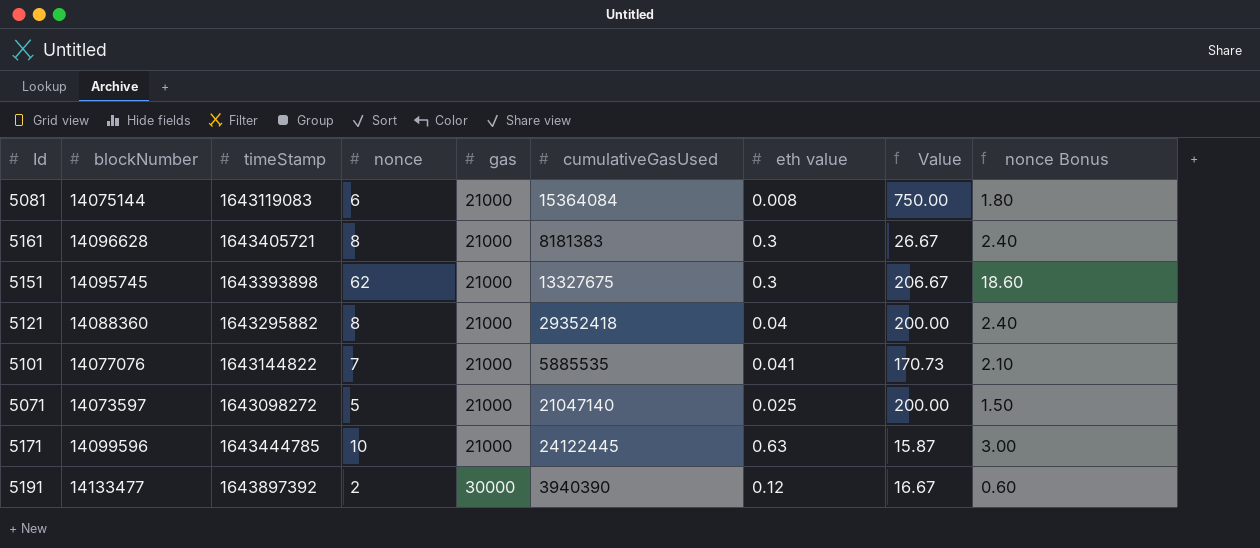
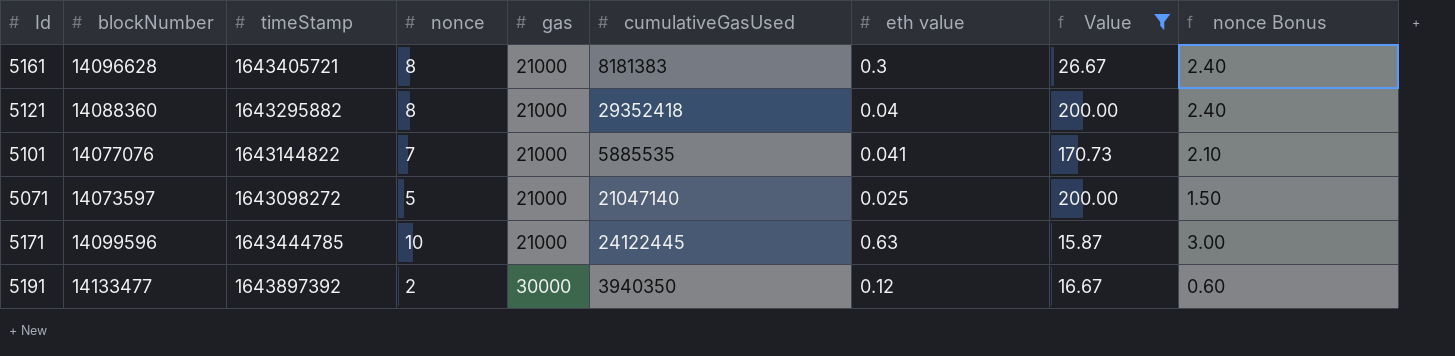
filter: none -> Value <= 200.00
5191 | cumulativeGasUsed: 3940390 -> 3940350

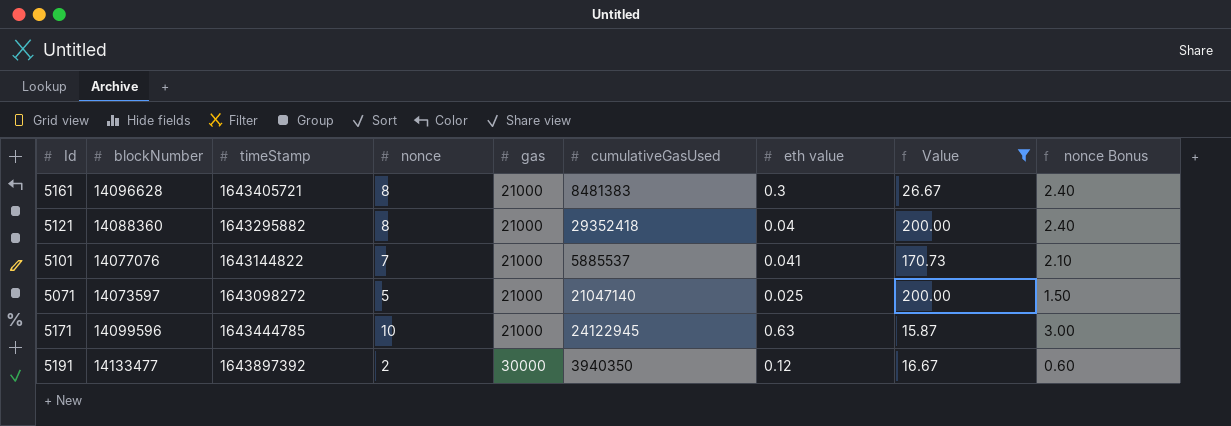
5161 | cumulativeGasUsed: 8181383 -> 8481383
5101 | cumulativeGasUsed: 5885535 -> 5885537
5171 | cumulativeGasUsed: 24122445 -> 24122945

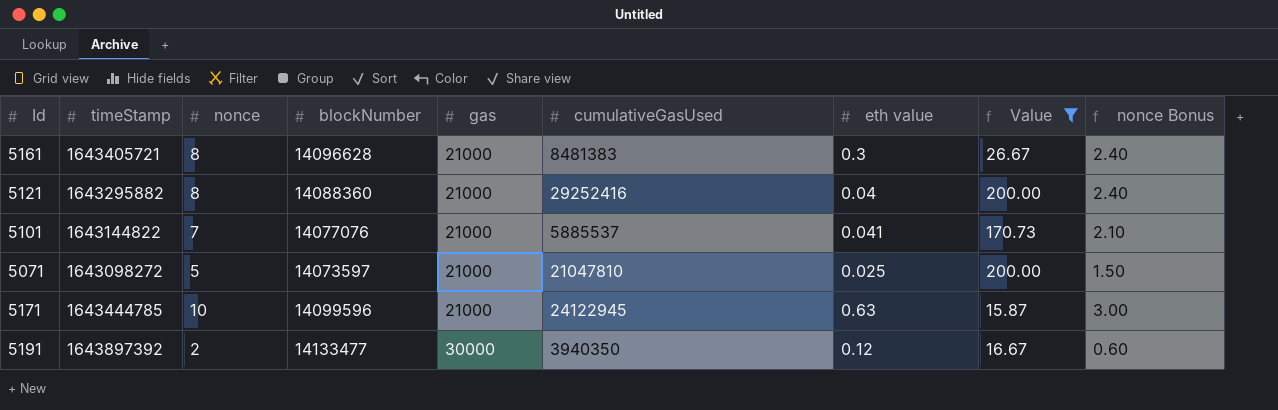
column blockNumber | position: 2 -> 4
5121 | cumulativeGasUsed: 29352418 -> 29252416
5071 | cumulativeGasUsed: 21047140 -> 21047810

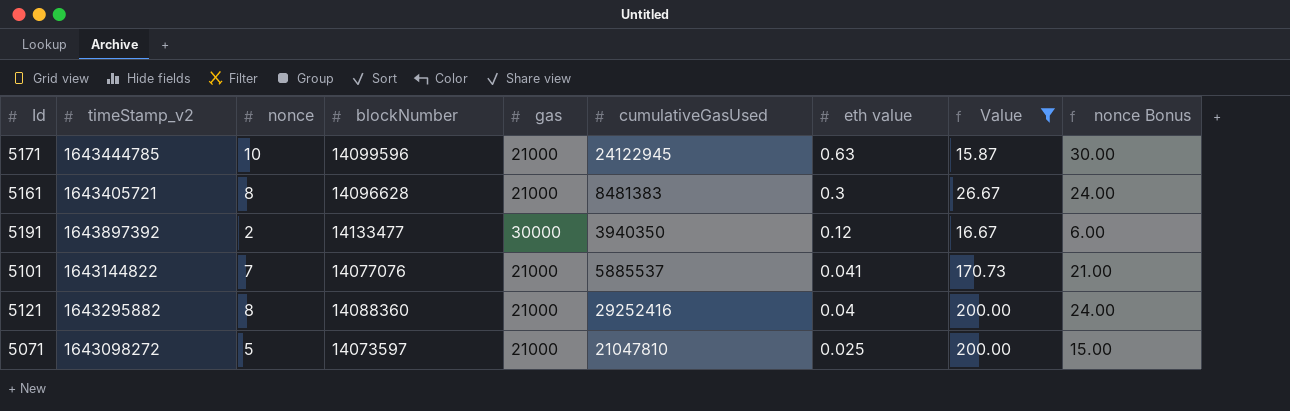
row order: gas ascending -> eth value descending
column name: timeStamp -> timeStamp_v2
column nonce Bonus | formula: [nonce] * 0.3 -> [nonce] * 3

